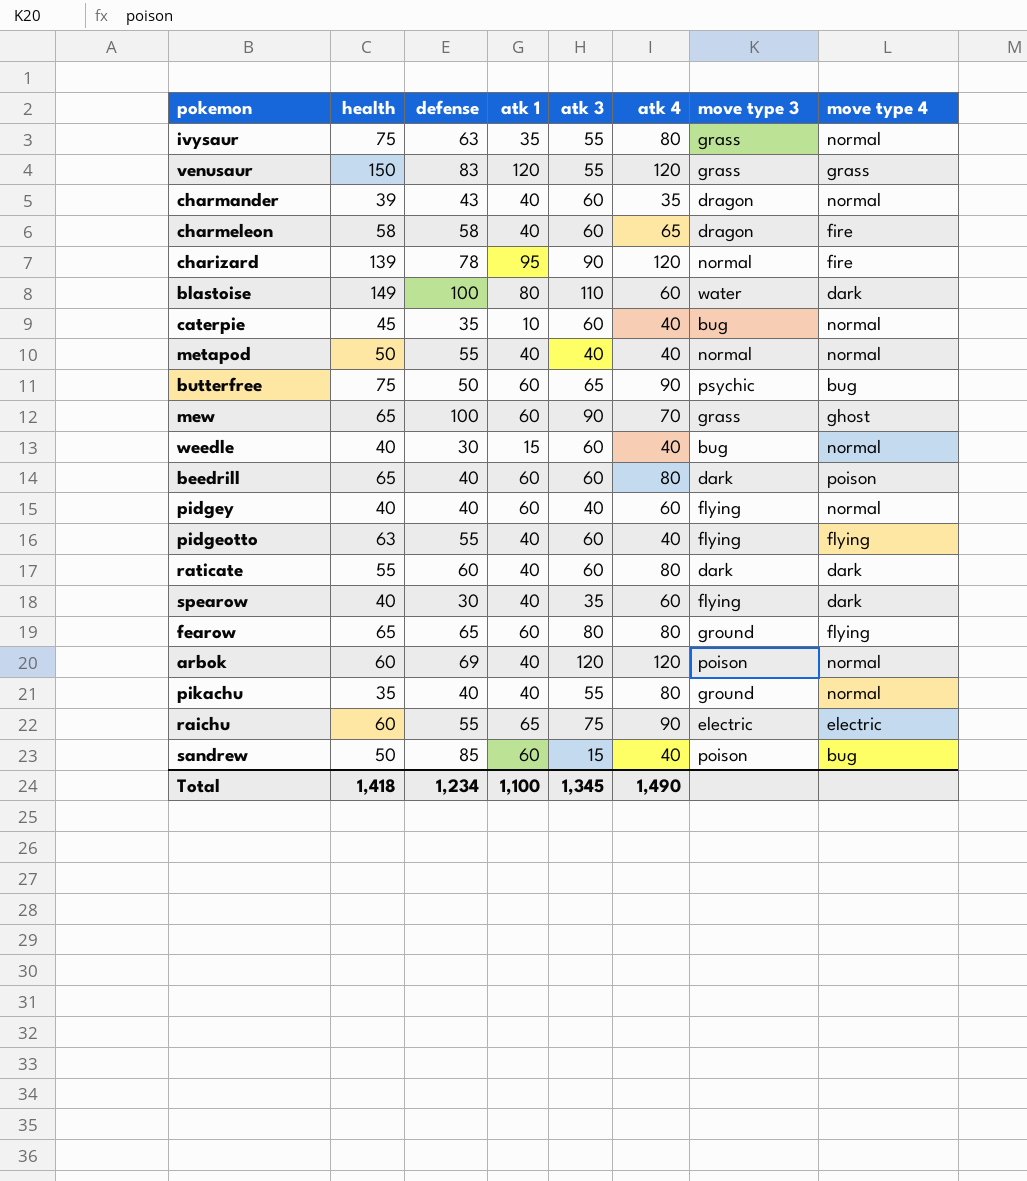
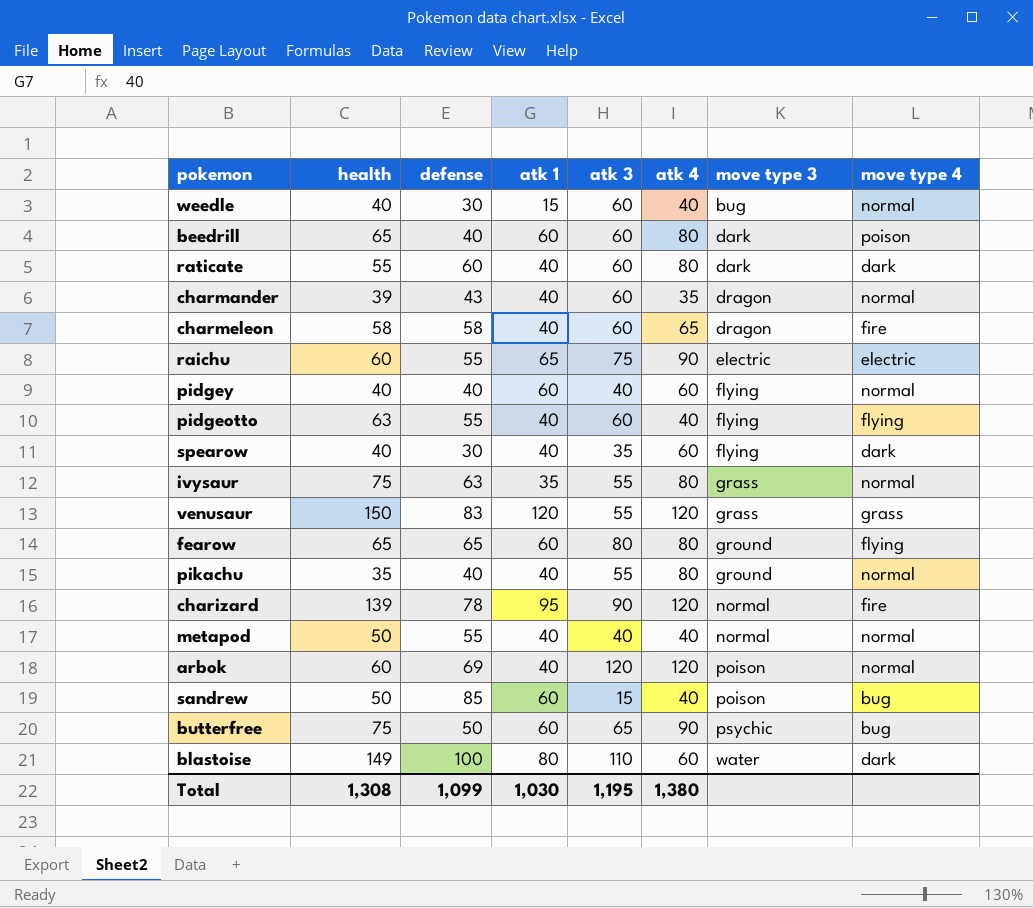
row order: none -> move type 3 ascending
row caterpie: 45 | 35 | 10 | 60 | 40 | bug | normal -> none
row mew: 65 | 100 | 60 | 90 | 70 | grass | ghost -> none
Total | health: 1,418 -> 1,308
Total | defense: 1,234 -> 1,099
Total | atk 1: 1,100 -> 1,030
Total | atk 3: 1,345 -> 1,195
Total | atk 4: 1,490 -> 1,380

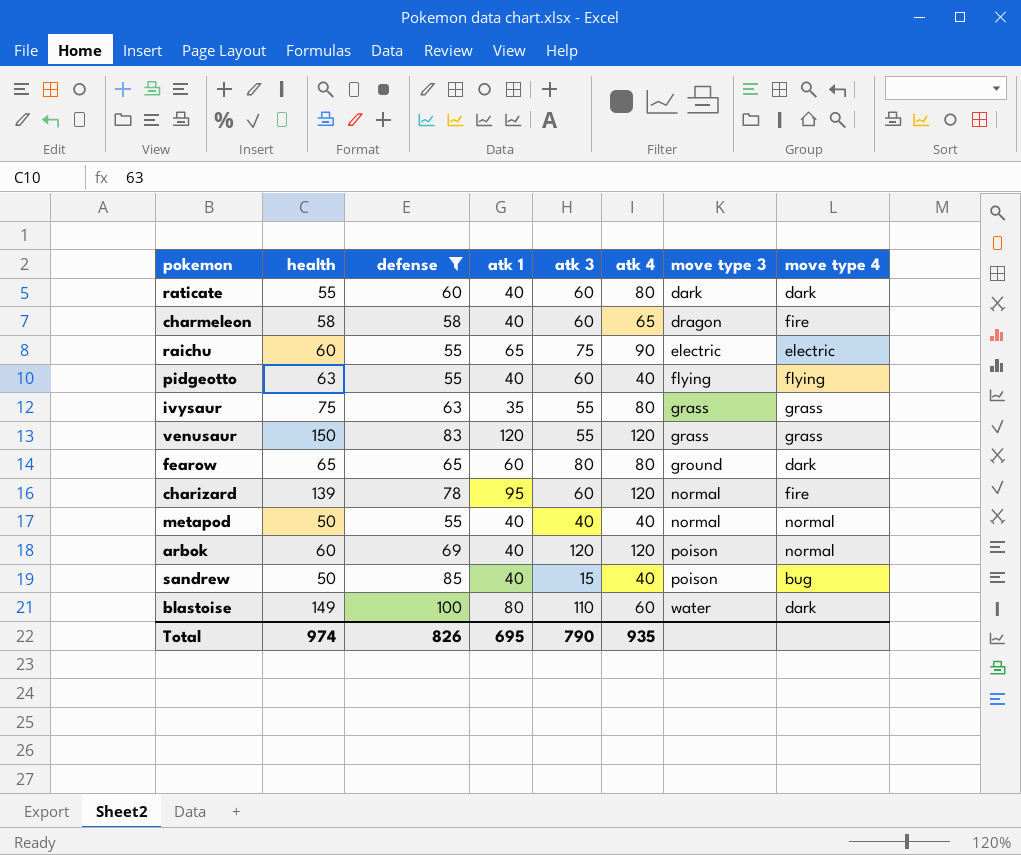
filter: none -> defense >= 55
ivysaur | move type 4: normal -> grass
fearow | move type 4: flying -> dark
charizard | atk 3: 90 -> 60
sandrew | atk 1: 60 -> 40
Total | health: 1,308 -> 974
Total | defense: 1,099 -> 826
Total | atk 1: 1,030 -> 695
Total | atk 3: 1,195 -> 790
Total | atk 4: 1,380 -> 935

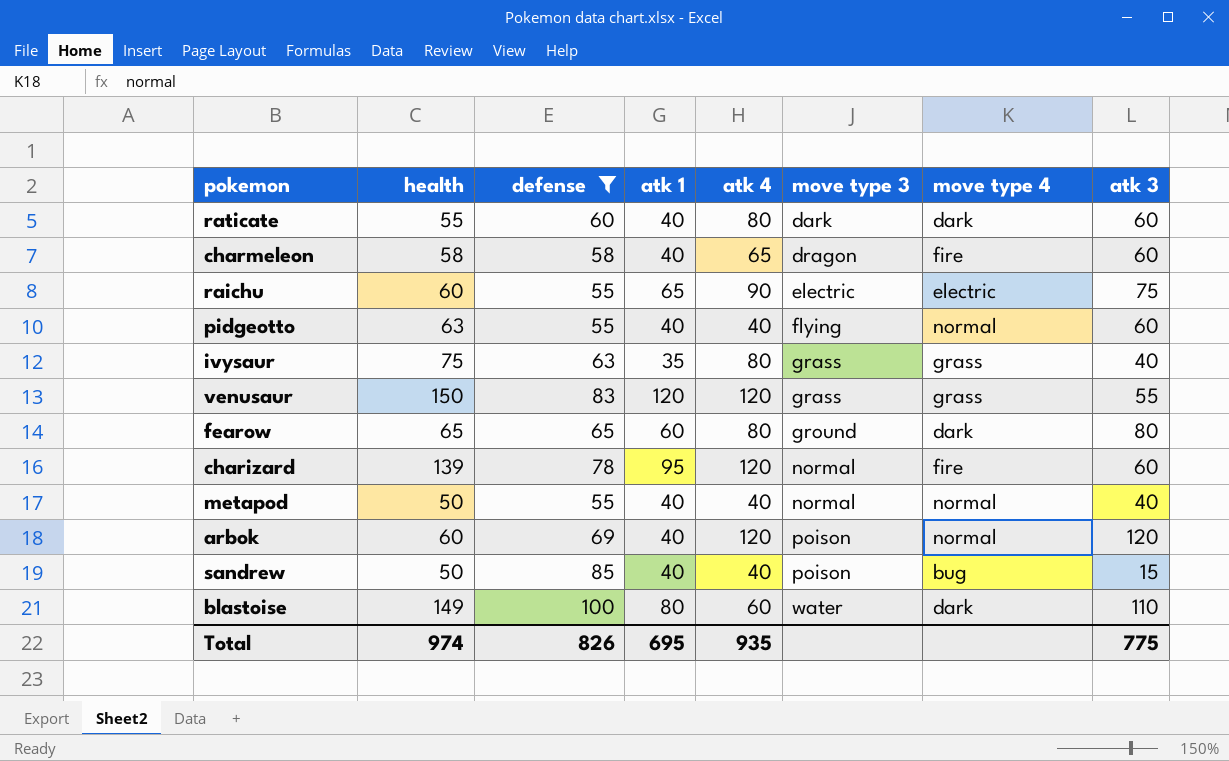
column atk 3 | position: 5 -> 8
pidgeotto | move type 4: flying -> normal
ivysaur | atk 3: 55 -> 40
Total | atk 3: 790 -> 775

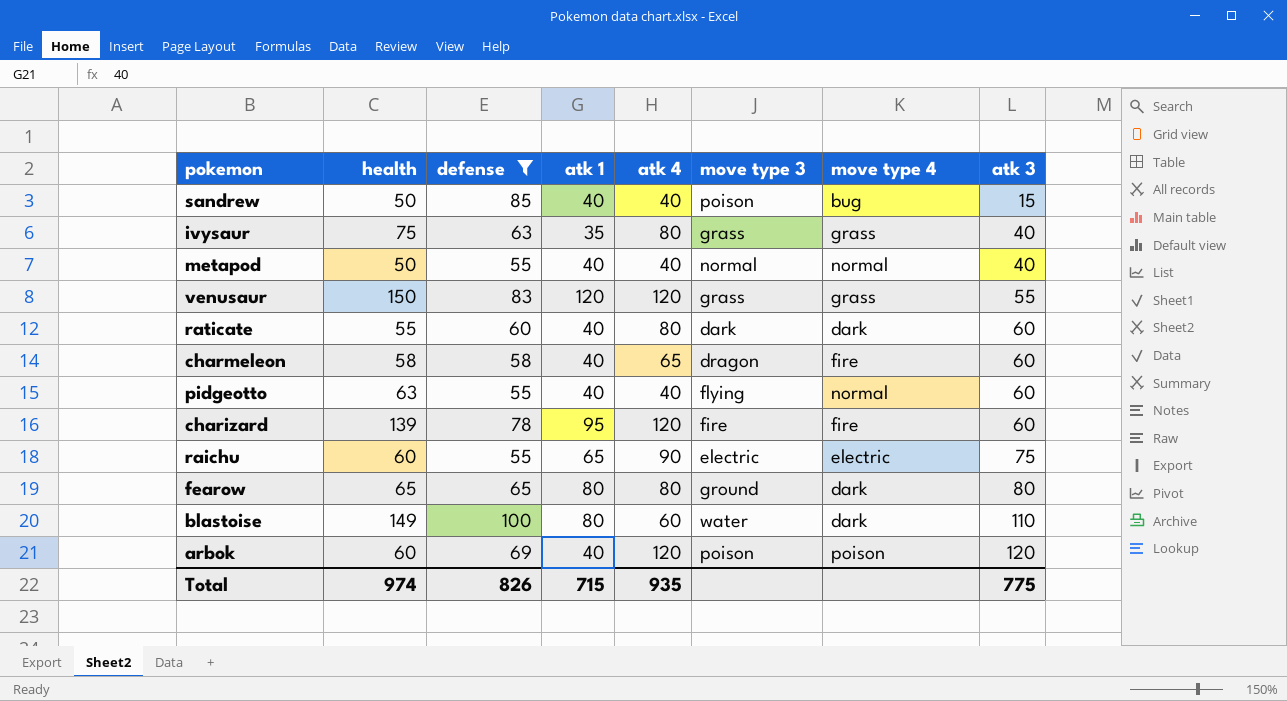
row order: move type 3 ascending -> atk 3 ascending
charizard | move type 3: normal -> fire
fearow | atk 1: 60 -> 80
arbok | move type 4: normal -> poison
Total | atk 1: 695 -> 715

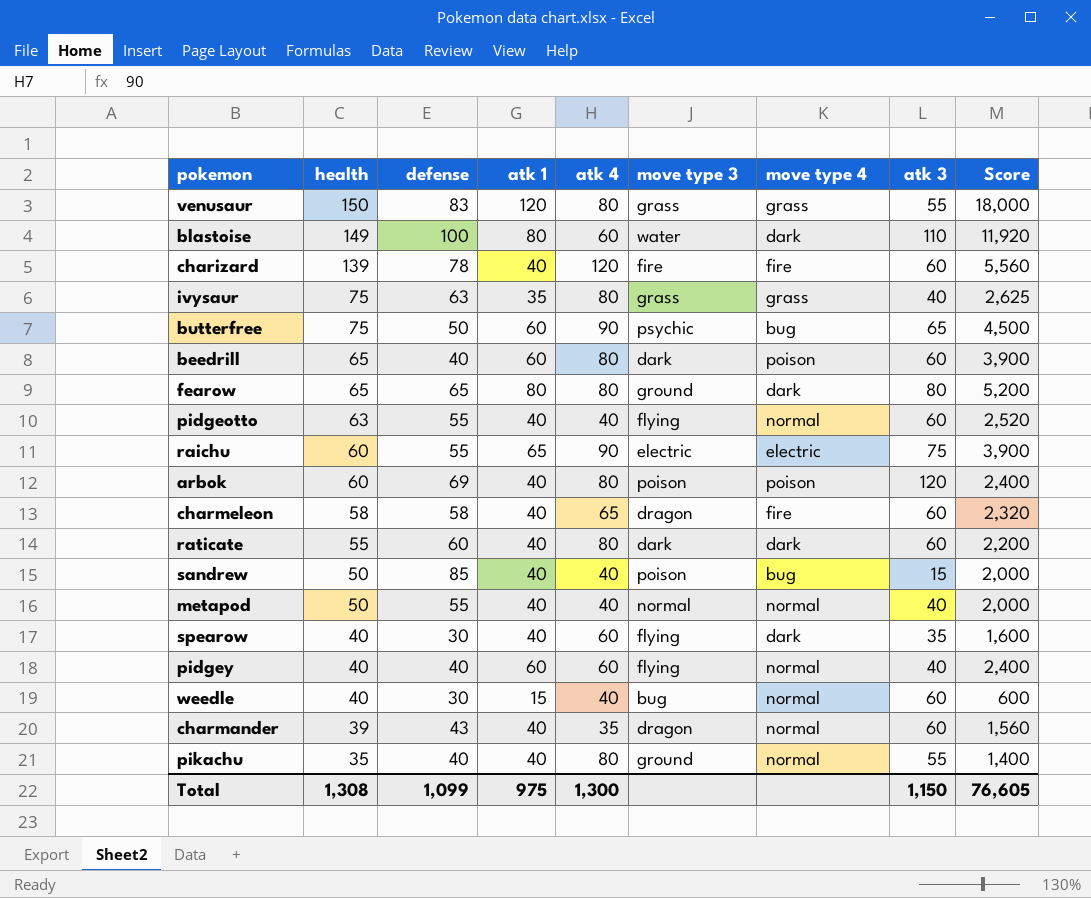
filter: defense >= 55 -> none
row order: atk 3 ascending -> health descending
column Score | formula: none -> [health] * [atk 1]
venusaur | atk 4: 120 -> 80
charizard | atk 1: 95 -> 40
arbok | atk 4: 120 -> 80
Total | health: 974 -> 1,308
Total | defense: 826 -> 1,099
Total | atk 1: 715 -> 975
Total | atk 4: 935 -> 1,300
Total | atk 3: 775 -> 1,150

